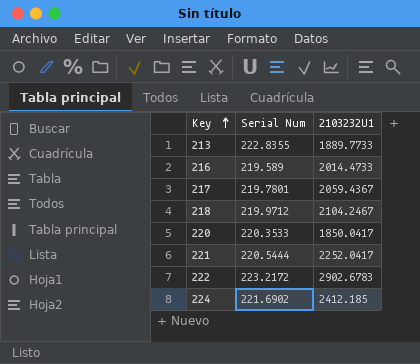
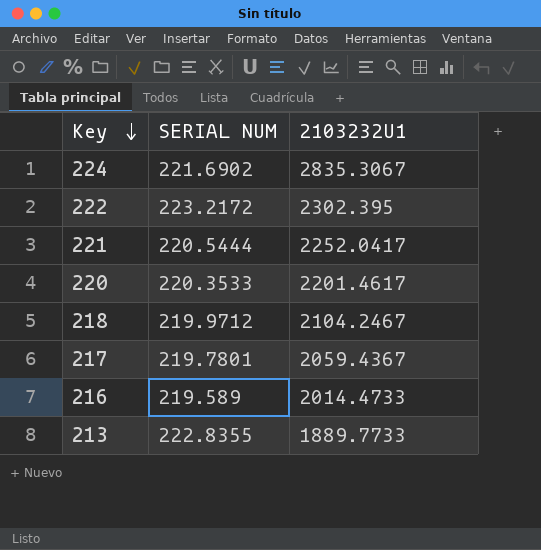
row order: Key ascending -> Key descending
column name: Serial Num -> SERIAL NUM
224 | 2103232U1: 2412.185 -> 2835.3067
222 | 2103232U1: 2902.6783 -> 2302.395
220 | 2103232U1: 1850.0417 -> 2201.4617

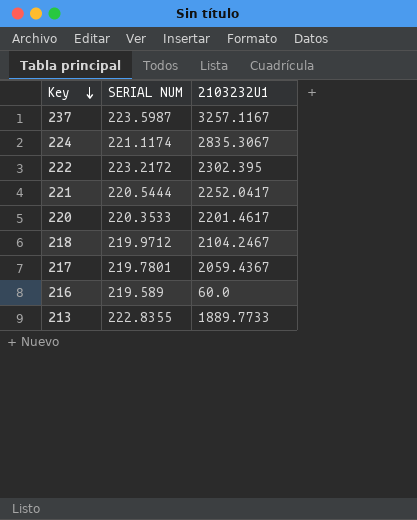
row 237: none -> 223.5987 | 3257.1167
224 | SERIAL NUM: 221.6902 -> 221.1174
216 | 2103232U1: 2014.4733 -> 60.0

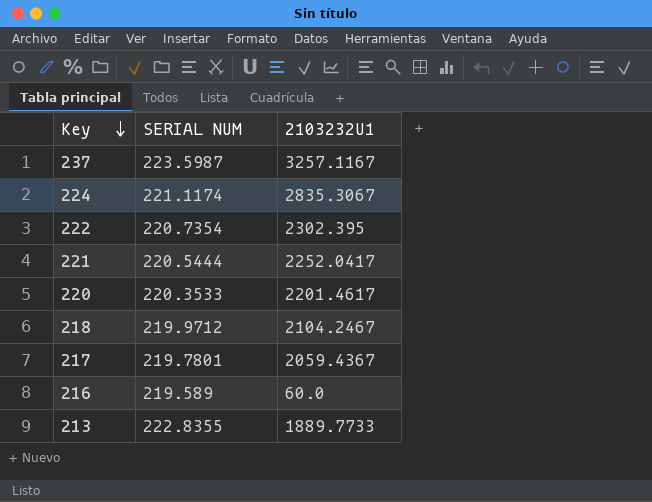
222 | SERIAL NUM: 223.2172 -> 220.7354

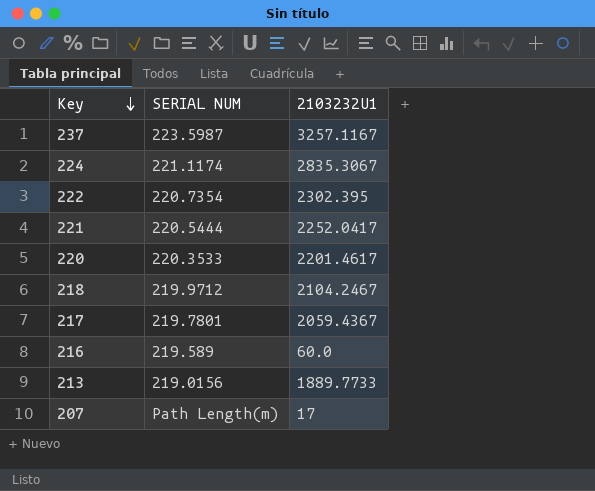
213 | SERIAL NUM: 222.8355 -> 219.0156
row 207: none -> Path Length(m) | 17

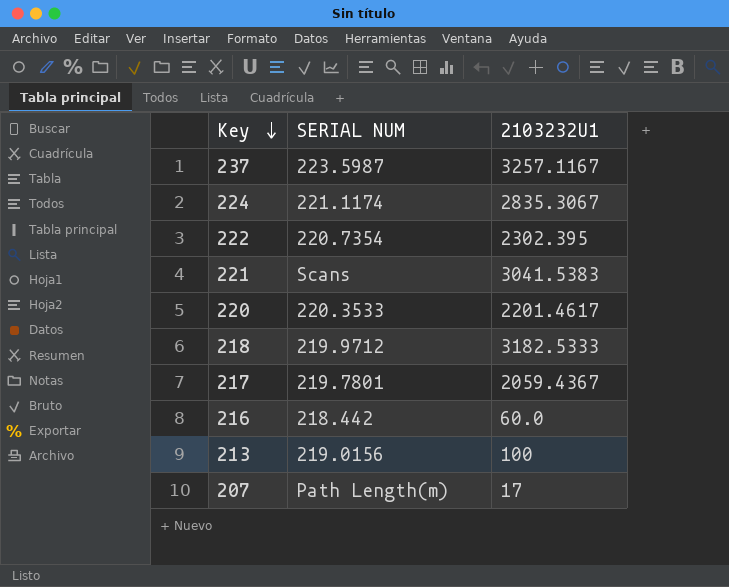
221 | SERIAL NUM: 220.5444 -> Scans
221 | 2103232U1: 2252.0417 -> 3041.5383
218 | 2103232U1: 2104.2467 -> 3182.5333
216 | SERIAL NUM: 219.589 -> 218.442
213 | 2103232U1: 1889.7733 -> 100

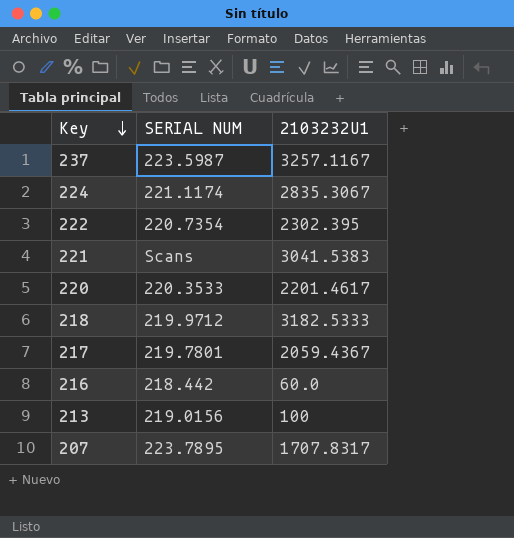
207 | SERIAL NUM: Path Length(m) -> 223.7895
207 | 2103232U1: 17 -> 1707.8317

